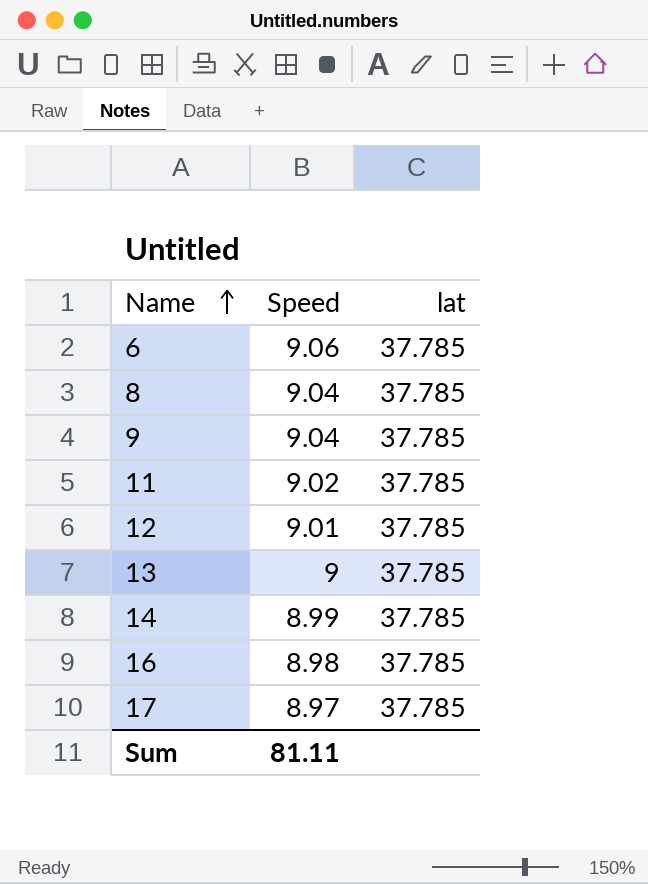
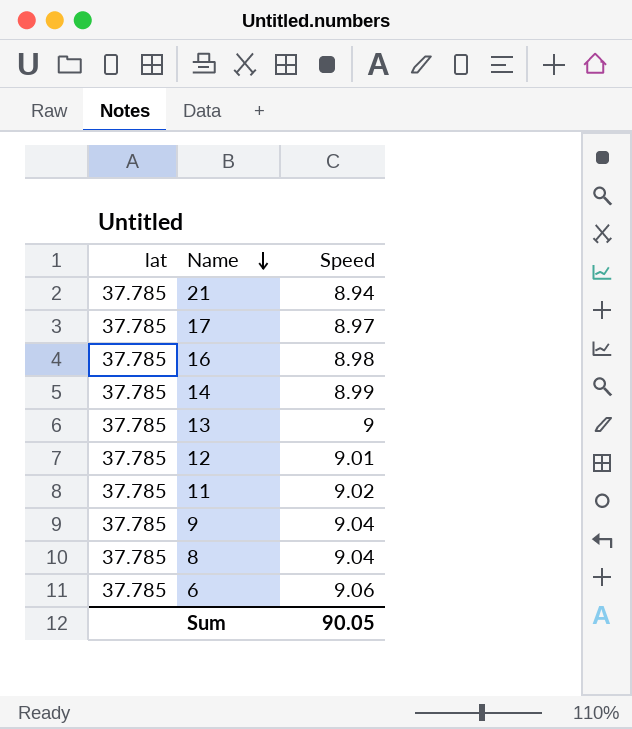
row order: Name ascending -> Name descending
column lat | position: 3 -> 1
row 21: none -> 37.785 | 8.94
Sum | Speed: 81.11 -> 90.05

